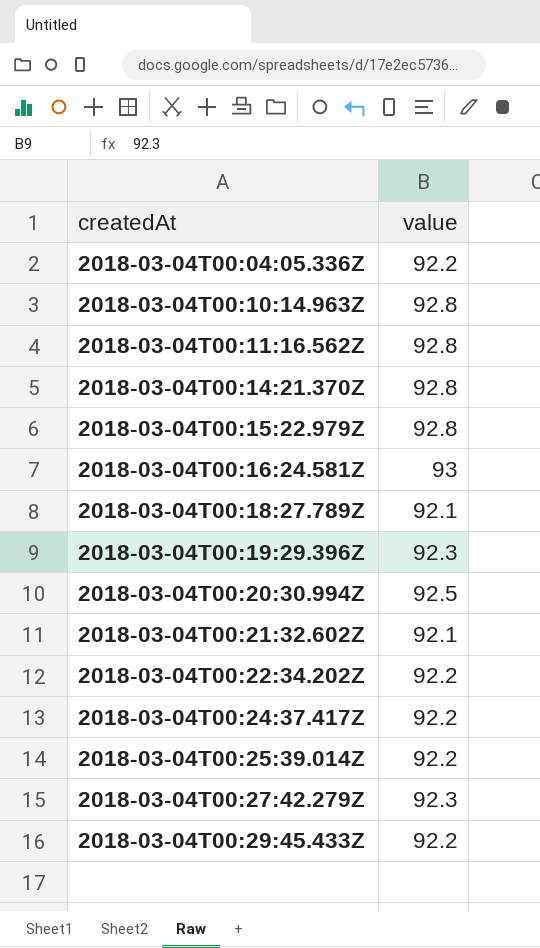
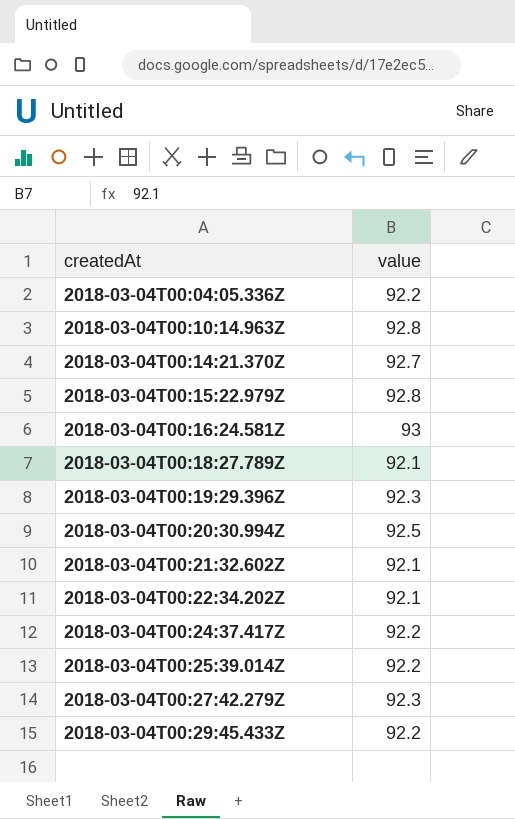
row 2018-03-04T00:11:16.562Z: 92.8 -> none
2018-03-04T00:14:21.370Z | value: 92.8 -> 92.7
2018-03-04T00:22:34.202Z | value: 92.2 -> 92.1

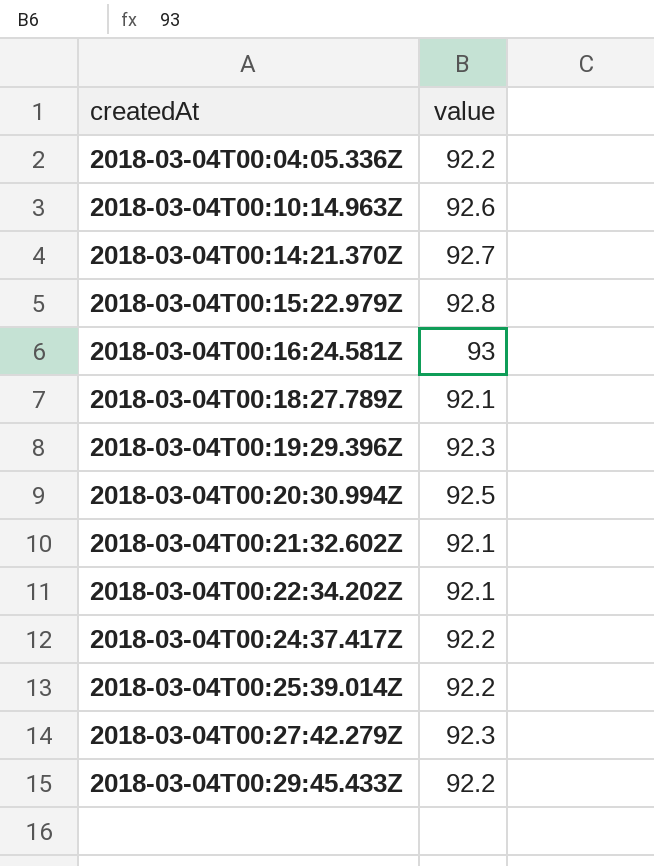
2018-03-04T00:10:14.963Z | value: 92.8 -> 92.6

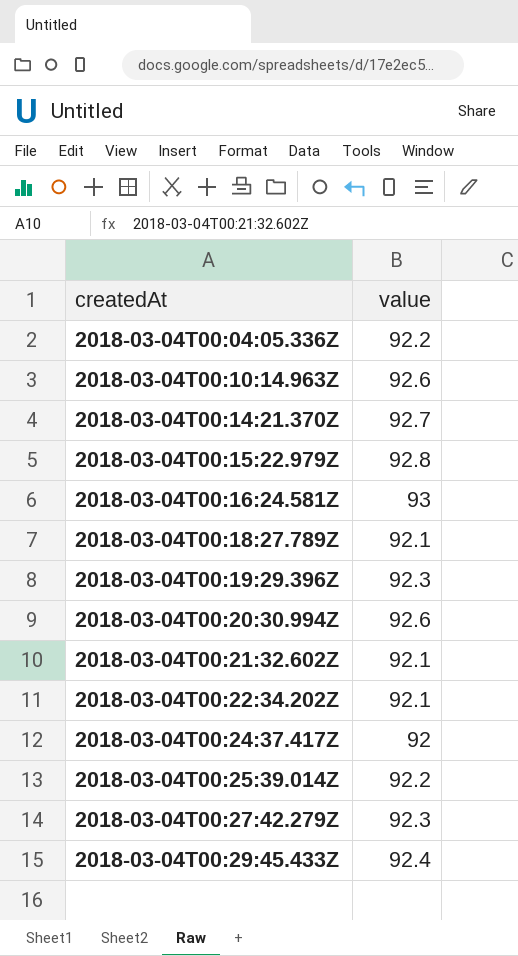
2018-03-04T00:20:30.994Z | value: 92.5 -> 92.6
2018-03-04T00:24:37.417Z | value: 92.2 -> 92
2018-03-04T00:29:45.433Z | value: 92.2 -> 92.4

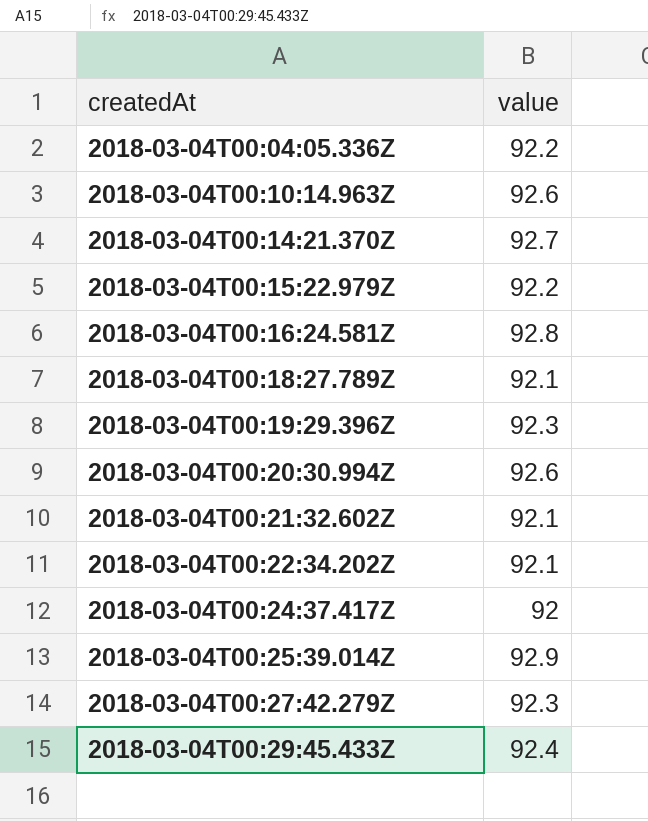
2018-03-04T00:15:22.979Z | value: 92.8 -> 92.2
2018-03-04T00:16:24.581Z | value: 93 -> 92.8
2018-03-04T00:25:39.014Z | value: 92.2 -> 92.9

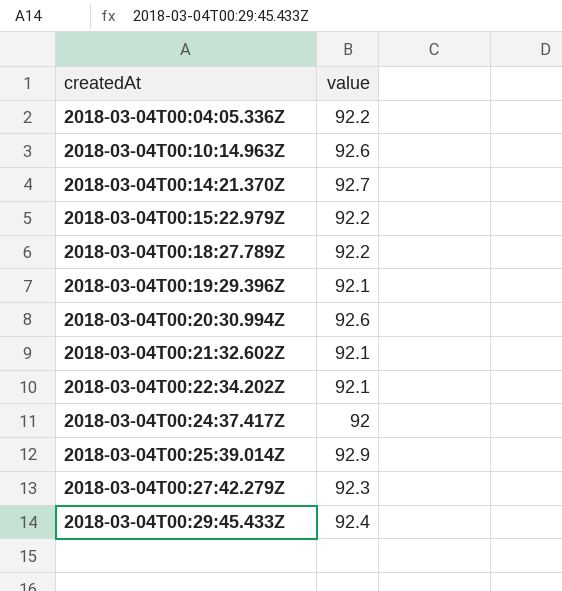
row 2018-03-04T00:16:24.581Z: 92.8 -> none
2018-03-04T00:18:27.789Z | value: 92.1 -> 92.2
2018-03-04T00:19:29.396Z | value: 92.3 -> 92.1

